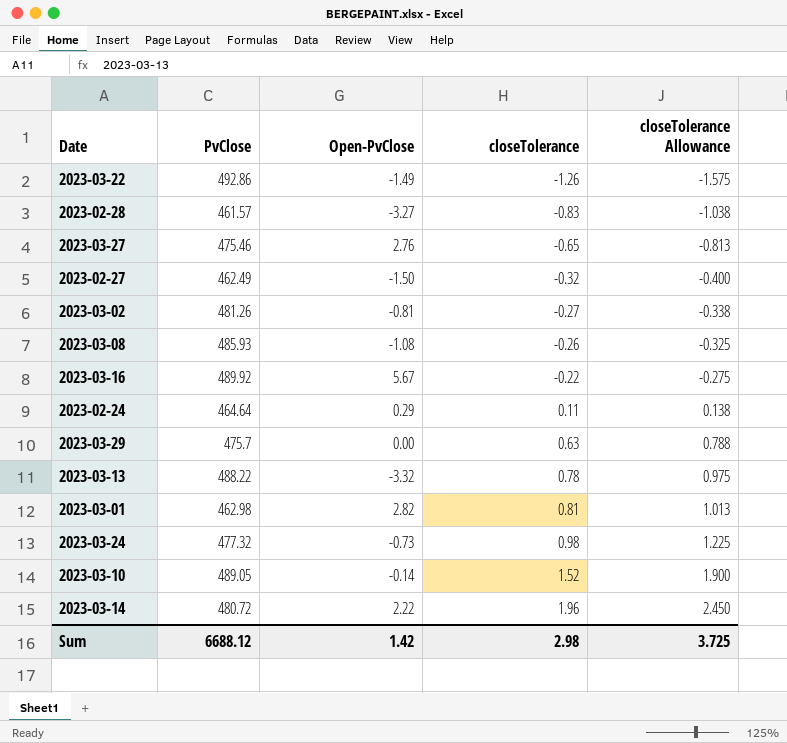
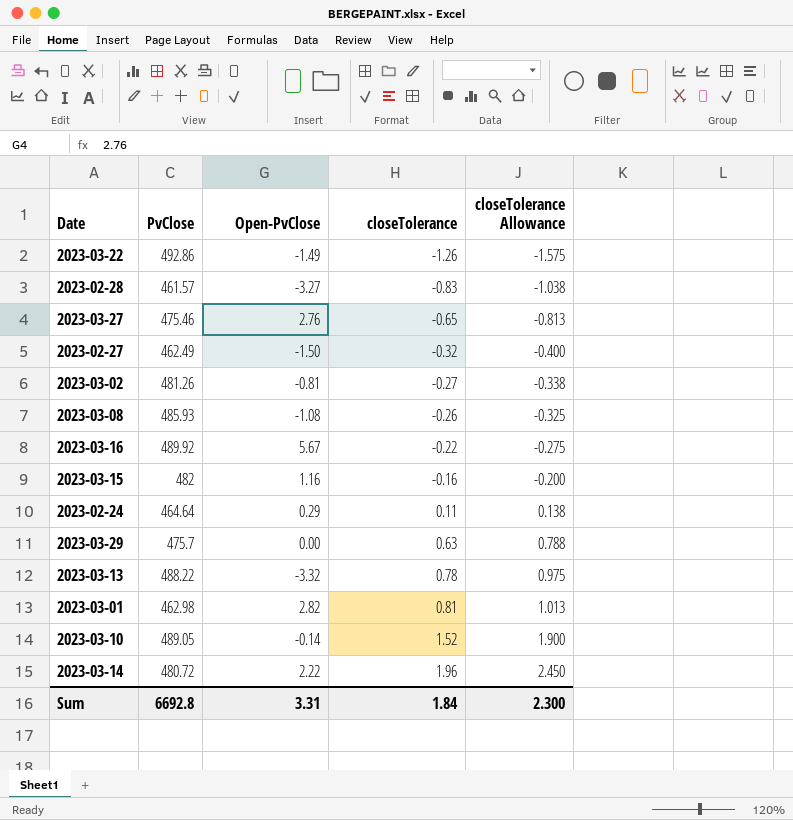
row 2023-03-24: 477.32 | -0.73 | 0.98 | 1.225 -> none
row 2023-03-15: none -> 482 | 1.16 | -0.16 | -0.200
Sum | PvClose: 6688.12 -> 6692.8
Sum | Open-PvClose: 1.42 -> 3.31
Sum | closeTolerance: 2.98 -> 1.84
Sum | closeTolerance Allowance: 3.725 -> 2.300

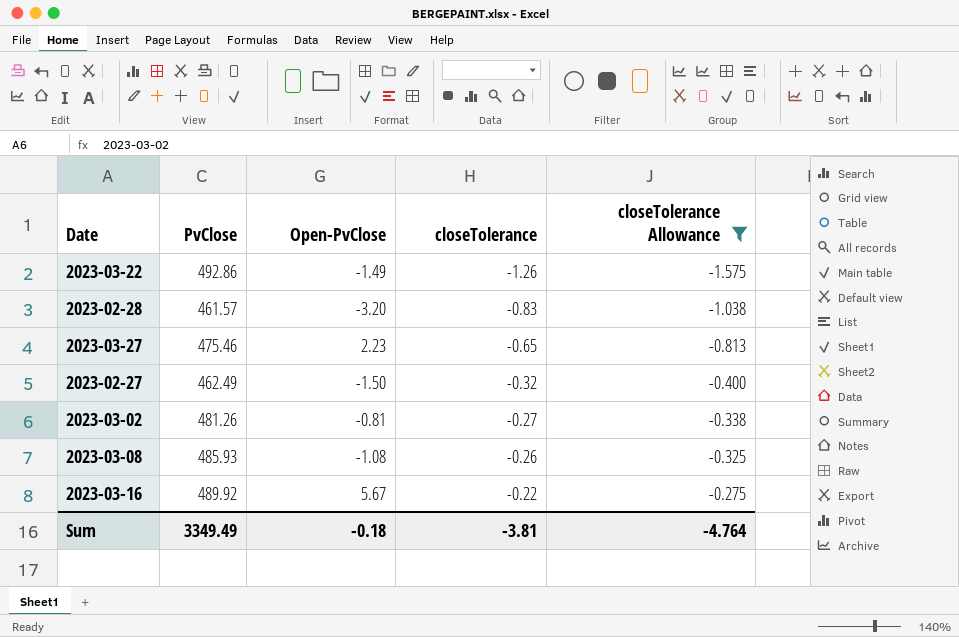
filter: none -> closeTolerance Allowance <= -0.275
2023-02-28 | Open-PvClose: -3.27 -> -3.20
2023-03-27 | Open-PvClose: 2.76 -> 2.23
Sum | PvClose: 6692.8 -> 3349.49
Sum | Open-PvClose: 3.31 -> -0.18
Sum | closeTolerance: 1.84 -> -3.81
Sum | closeTolerance Allowance: 2.300 -> -4.764

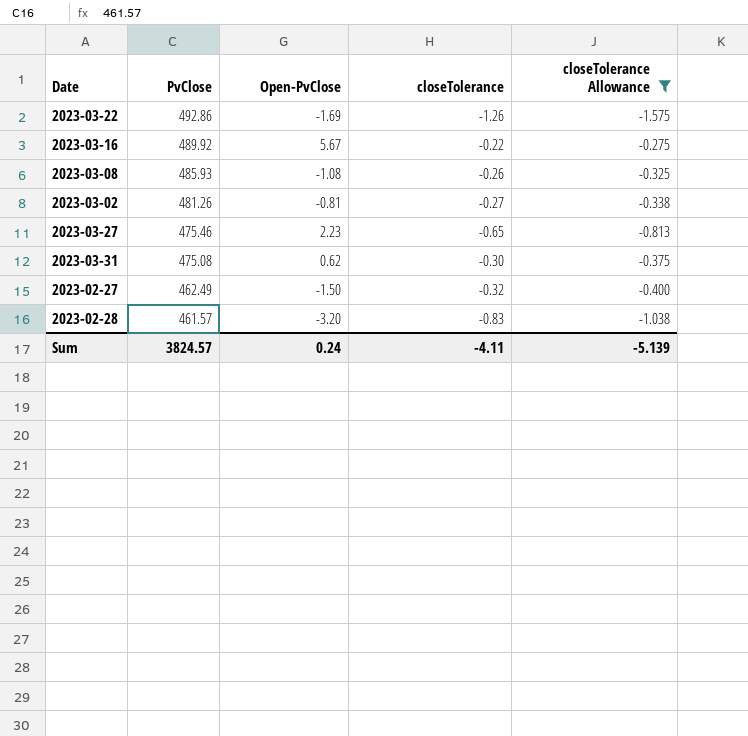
row order: closeTolerance ascending -> PvClose descending
2023-03-22 | Open-PvClose: -1.49 -> -1.69
row 2023-03-31: none -> 475.08 | 0.62 | -0.30 | -0.375
Sum | PvClose: 3349.49 -> 3824.57
Sum | Open-PvClose: -0.18 -> 0.24
Sum | closeTolerance: -3.81 -> -4.11
Sum | closeTolerance Allowance: -4.764 -> -5.139

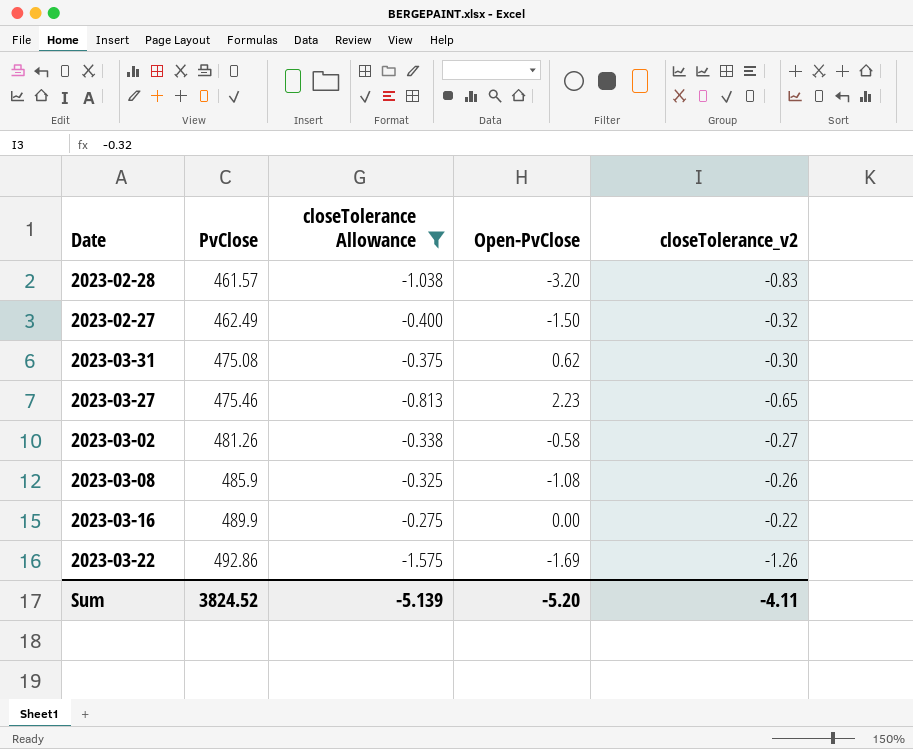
row order: PvClose descending -> PvClose ascending
column closeTolerance Allowance | position: 5 -> 3
column name: closeTolerance -> closeTolerance_v2
2023-03-02 | Open-PvClose: -0.81 -> -0.58
2023-03-08 | PvClose: 485.93 -> 485.9
2023-03-16 | PvClose: 489.92 -> 489.9
2023-03-16 | Open-PvClose: 5.67 -> 0.00
Sum | PvClose: 3824.57 -> 3824.52
Sum | Open-PvClose: 0.24 -> -5.20

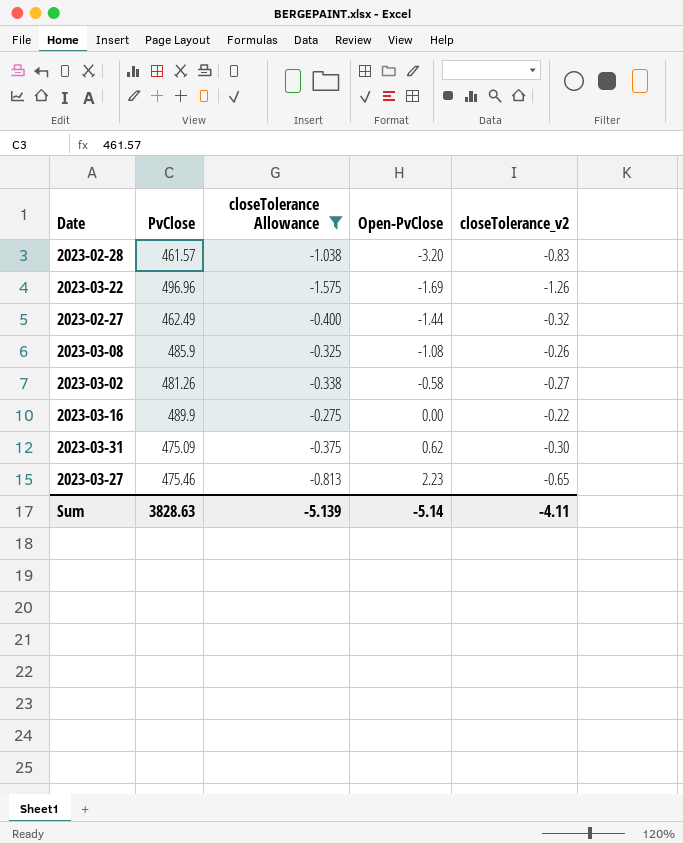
row order: PvClose ascending -> Open-PvClose ascending
2023-03-22 | PvClose: 492.86 -> 496.96
2023-02-27 | Open-PvClose: -1.50 -> -1.44
2023-03-31 | PvClose: 475.08 -> 475.09
Sum | PvClose: 3824.52 -> 3828.63
Sum | Open-PvClose: -5.20 -> -5.14

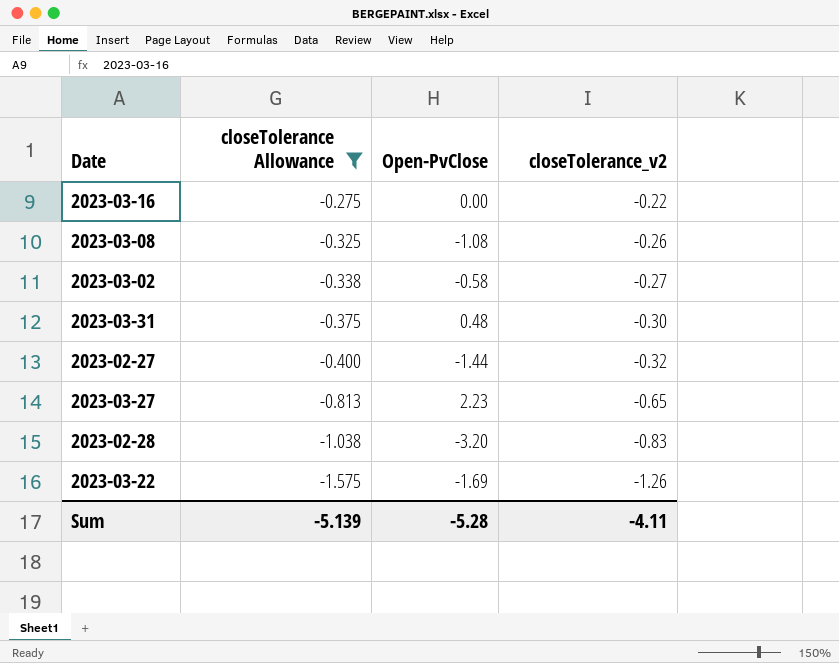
row order: Open-PvClose ascending -> closeTolerance Allowance descending
column PvClose | position: 2 -> none
2023-03-31 | Open-PvClose: 0.62 -> 0.48
Sum | Open-PvClose: -5.14 -> -5.28

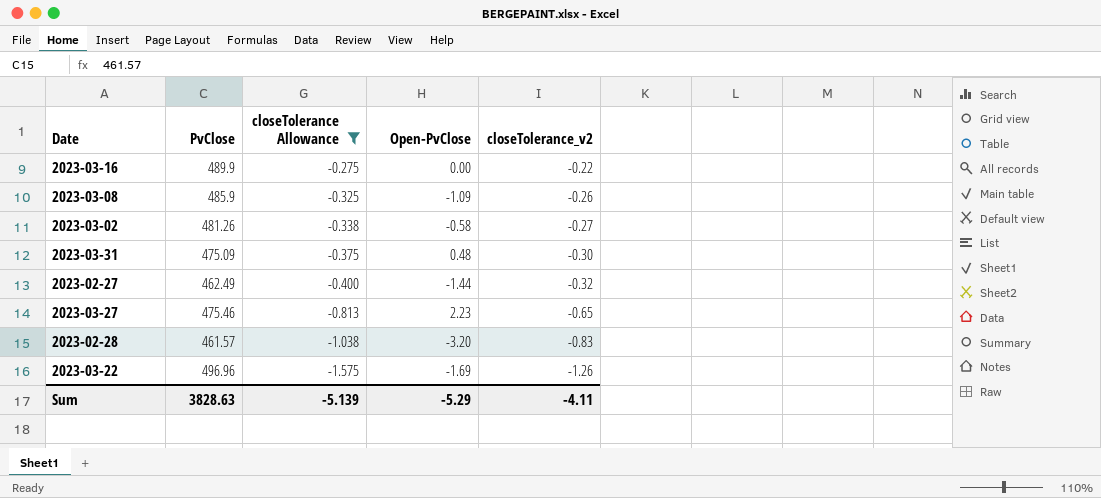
column PvClose | position: none -> 2
2023-03-08 | Open-PvClose: -1.08 -> -1.09
Sum | Open-PvClose: -5.28 -> -5.29

